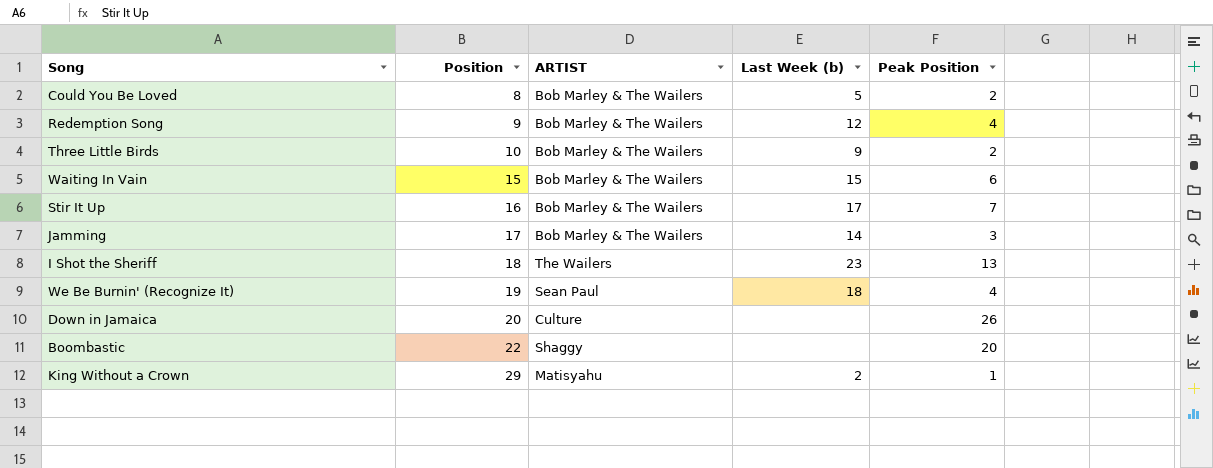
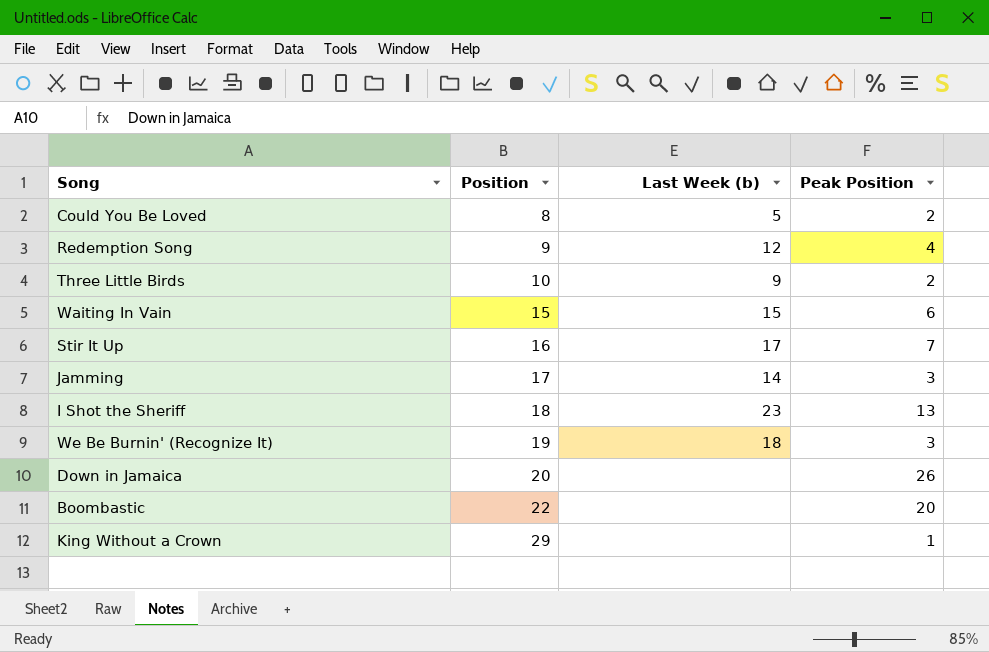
column ARTIST | position: 3 -> none
We Be Burnin' (Recognize It) | Peak Position: 4 -> 3
King Without a Crown | Last Week (b): 2 -> none

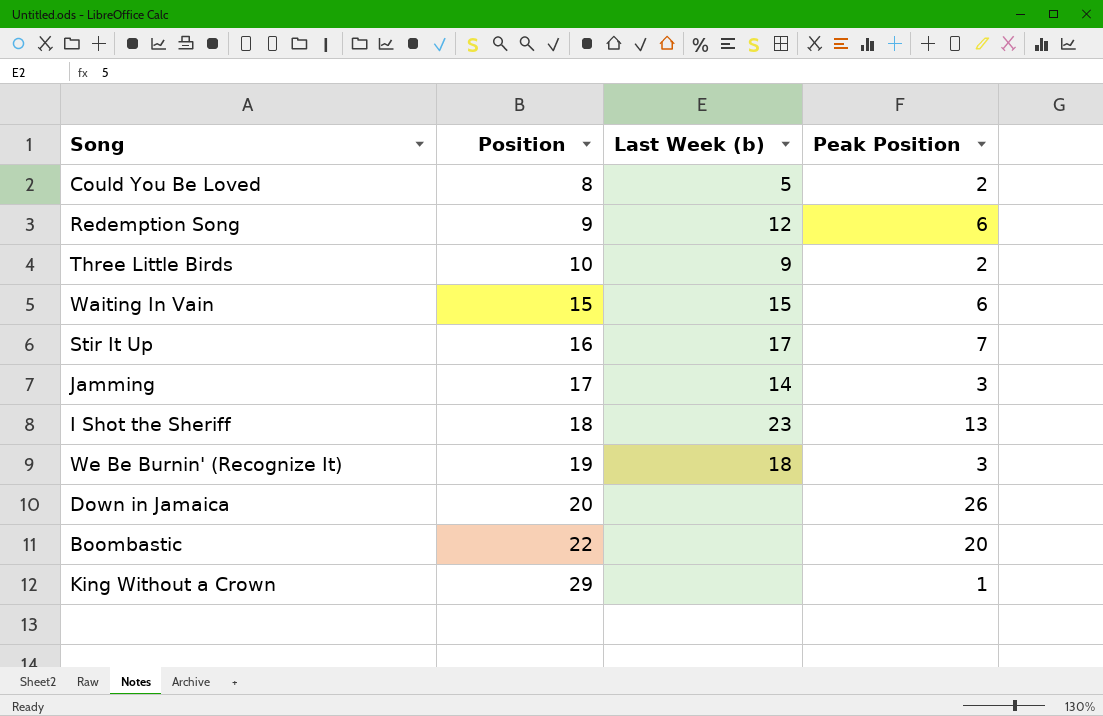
Redemption Song | Peak Position: 4 -> 6

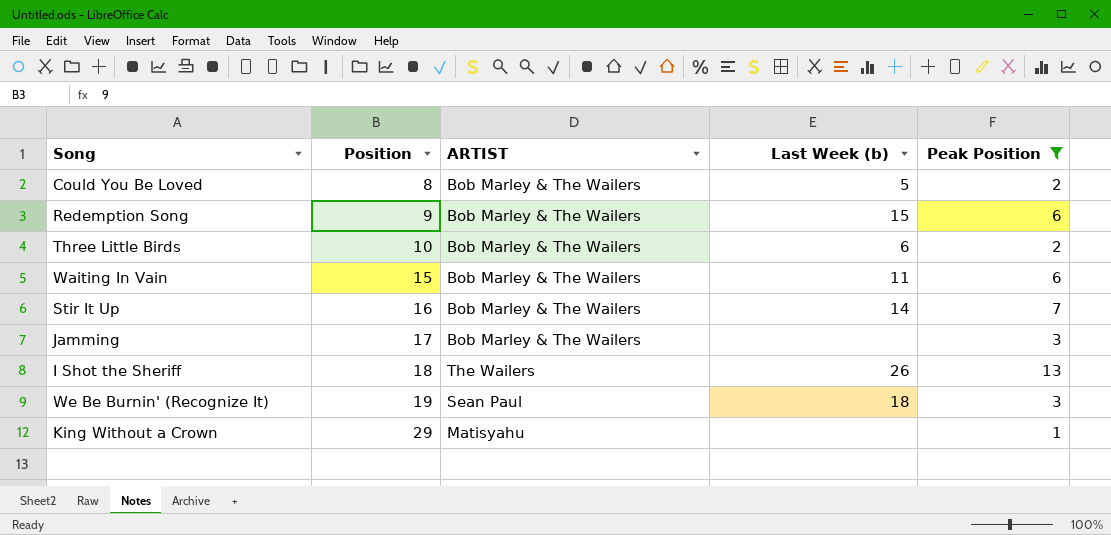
filter: none -> Peak Position <= 13
column ARTIST | position: none -> 3
Redemption Song | Last Week (b): 12 -> 15
Three Little Birds | Last Week (b): 9 -> 6
Waiting In Vain | Last Week (b): 15 -> 11
Stir It Up | Last Week (b): 17 -> 14
Jamming | Last Week (b): 14 -> none
I Shot the Sheriff | Last Week (b): 23 -> 26

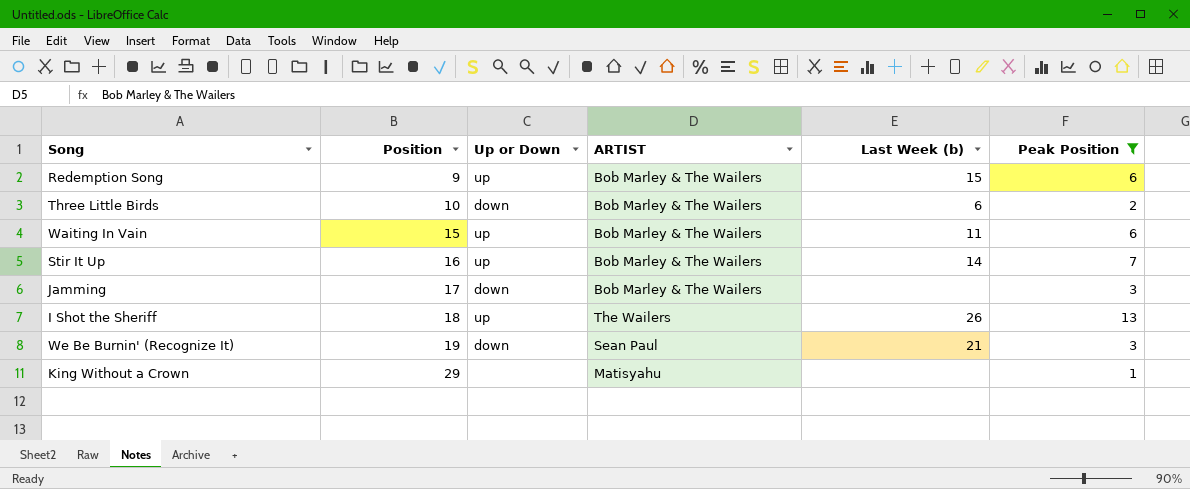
column Up or Down | position: none -> 3
row Could You Be Loved: 8 | Bob Marley & The Wailers | 5 | 2 -> none
We Be Burnin' (Recognize It) | Last Week (b): 18 -> 21

